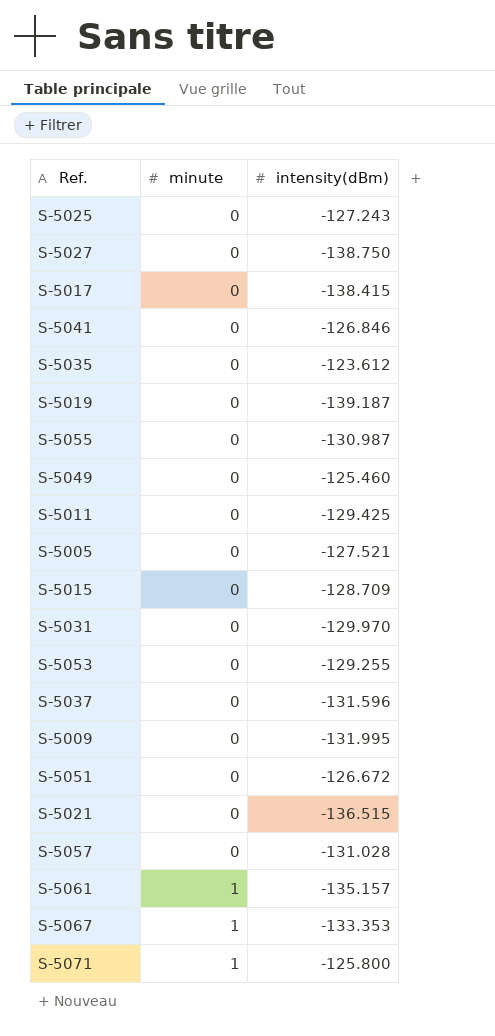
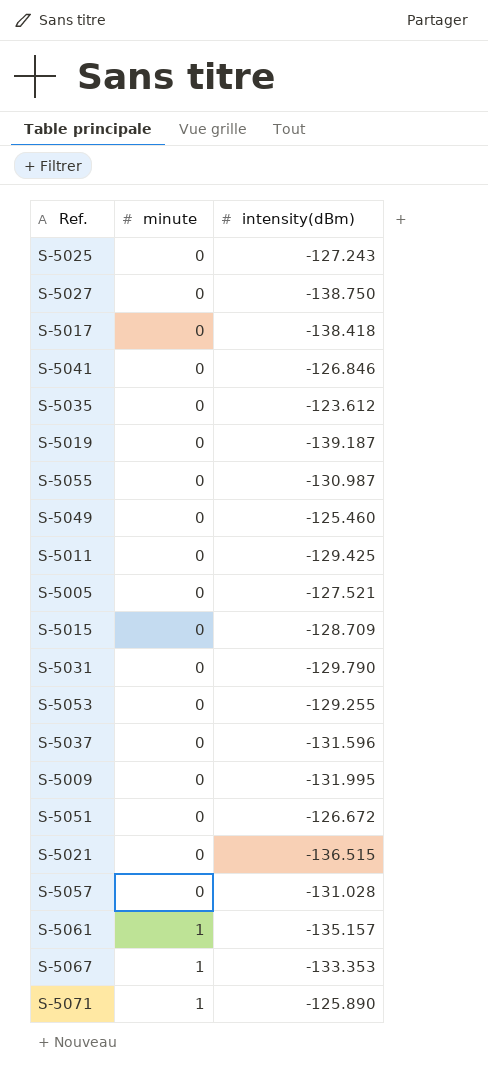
S-5017 | intensity(dBm): -138.415 -> -138.418
S-5031 | intensity(dBm): -129.970 -> -129.790
S-5071 | intensity(dBm): -125.800 -> -125.890

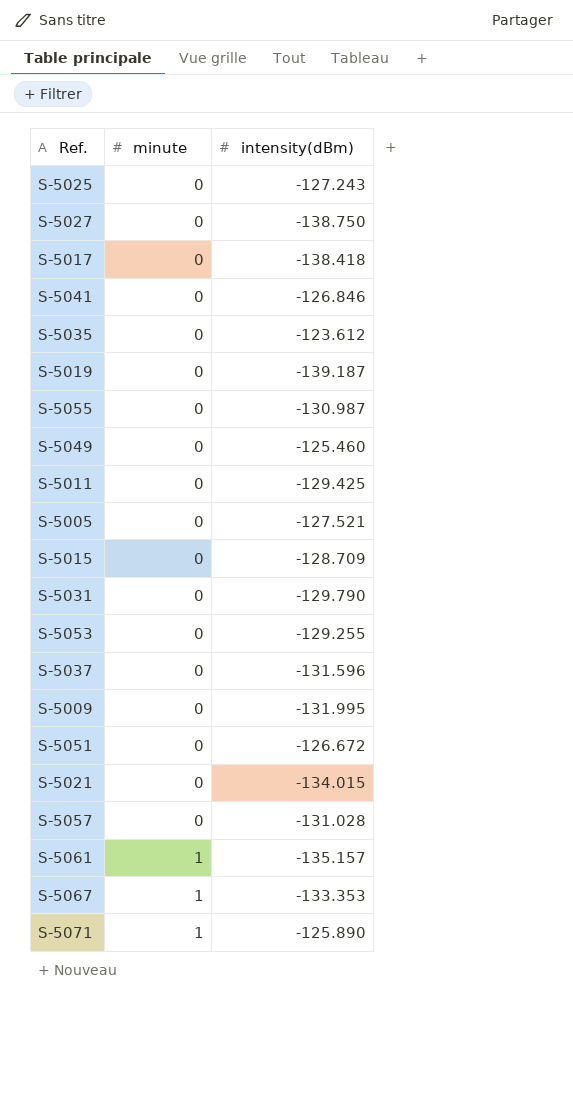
S-5021 | intensity(dBm): -136.515 -> -134.015

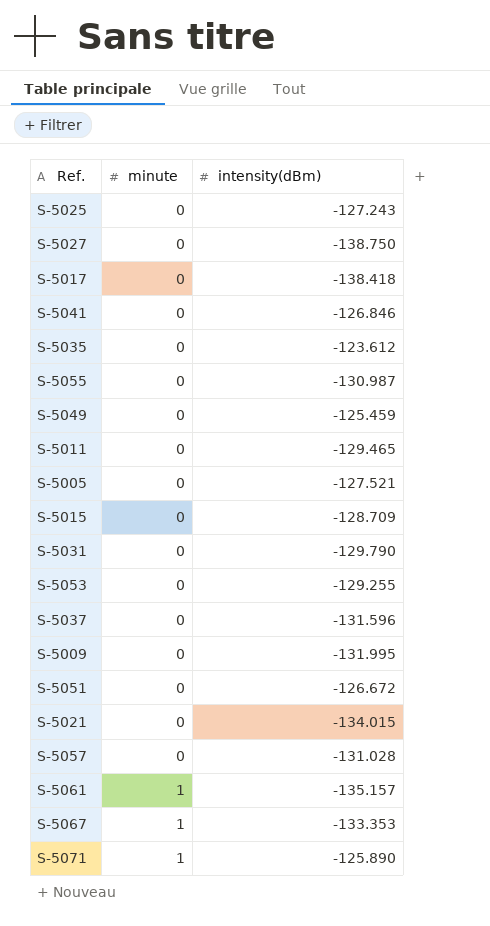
row S-5019: 0 | -139.187 -> none
S-5049 | intensity(dBm): -125.460 -> -125.459
S-5011 | intensity(dBm): -129.425 -> -129.465

